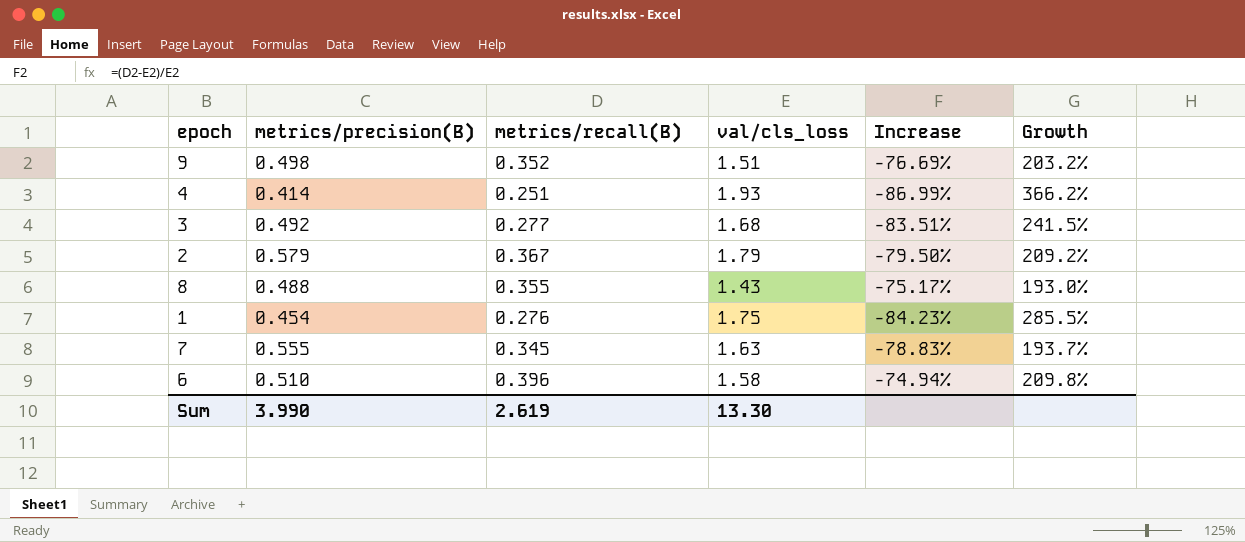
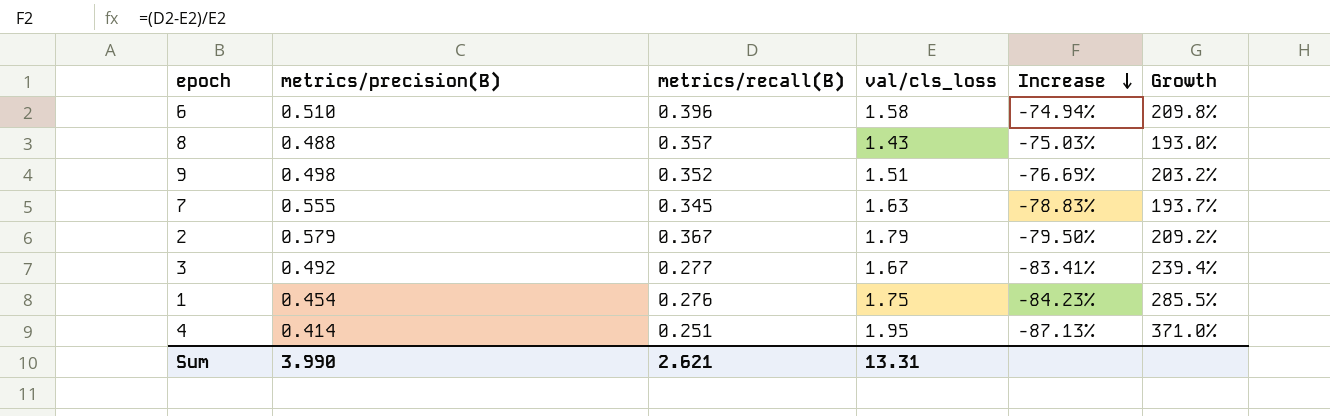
row order: none -> Increase descending
8 | metrics/recall(B): 0.355 -> 0.357
8 | Increase: -75.17% -> -75.03%
3 | val/cls_loss: 1.68 -> 1.67
3 | Increase: -83.51% -> -83.41%
3 | Growth: 241.5% -> 239.4%
4 | val/cls_loss: 1.93 -> 1.95
4 | Increase: -86.99% -> -87.13%
4 | Growth: 366.2% -> 371.0%
Sum | metrics/recall(B): 2.619 -> 2.621
Sum | val/cls_loss: 13.30 -> 13.31

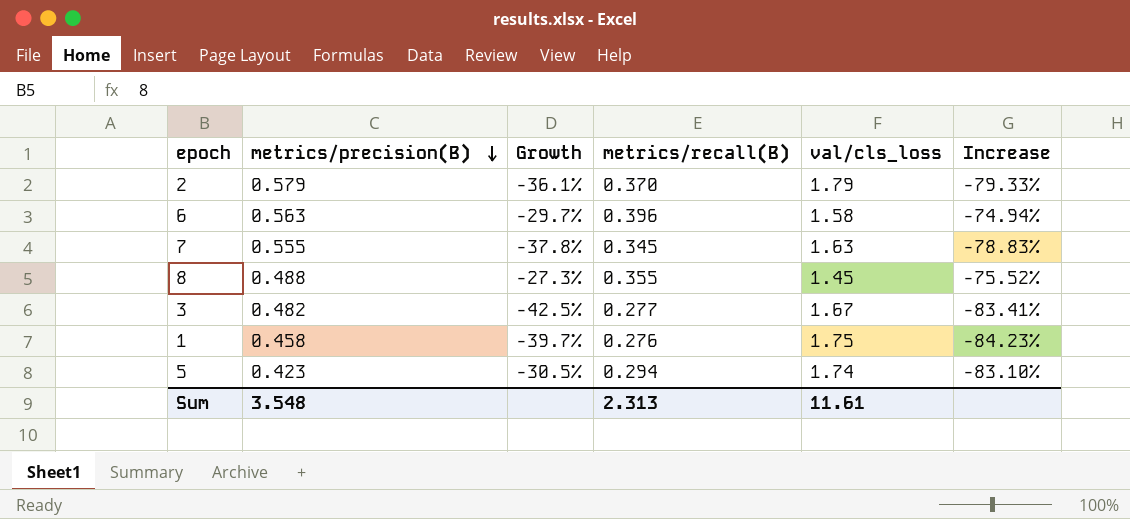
row order: Increase descending -> metrics/precision(B) descending
column Growth | formula: ([val/cls_loss] - [metrics/precision(B)]) / [metrics/precision(B)] -> ([metrics/recall(B)] - [metrics/precision(B)]) / [metrics/precision(B)]
column Growth | position: 6 -> 3
row 9: 0.498 | 0.352 | 1.51 | -76.69% | 203.2% -> none
row 4: 0.414 | 0.251 | 1.95 | -87.13% | 371.0% -> none
2 | metrics/recall(B): 0.367 -> 0.370
2 | Increase: -79.50% -> -79.33%
6 | metrics/precision(B): 0.510 -> 0.563
8 | metrics/recall(B): 0.357 -> 0.355
8 | val/cls_loss: 1.43 -> 1.45
8 | Increase: -75.03% -> -75.52%
3 | metrics/precision(B): 0.492 -> 0.482
1 | metrics/precision(B): 0.454 -> 0.458
row 5: none -> 0.423 | -30.5% | 0.294 | 1.74 | -83.10%
Sum | metrics/precision(B): 3.990 -> 3.548
Sum | metrics/recall(B): 2.621 -> 2.313
Sum | val/cls_loss: 13.31 -> 11.61

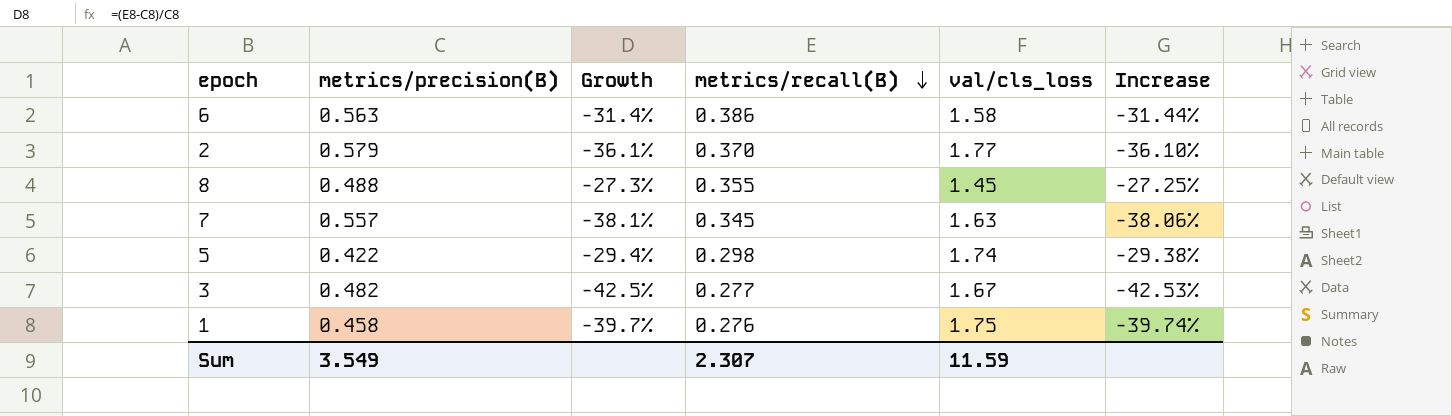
row order: metrics/precision(B) descending -> metrics/recall(B) descending
column Increase | formula: ([metrics/recall(B)] - [val/cls_loss]) / [val/cls_loss] -> ([metrics/recall(B)] - [metrics/precision(B)]) / [metrics/precision(B)]
6 | Growth: -29.7% -> -31.4%
6 | metrics/recall(B): 0.396 -> 0.386
2 | val/cls_loss: 1.79 -> 1.77
7 | metrics/precision(B): 0.555 -> 0.557
7 | Growth: -37.8% -> -38.1%
5 | metrics/precision(B): 0.423 -> 0.422
5 | Growth: -30.5% -> -29.4%
5 | metrics/recall(B): 0.294 -> 0.298
Sum | metrics/precision(B): 3.548 -> 3.549
Sum | metrics/recall(B): 2.313 -> 2.307
Sum | val/cls_loss: 11.61 -> 11.59

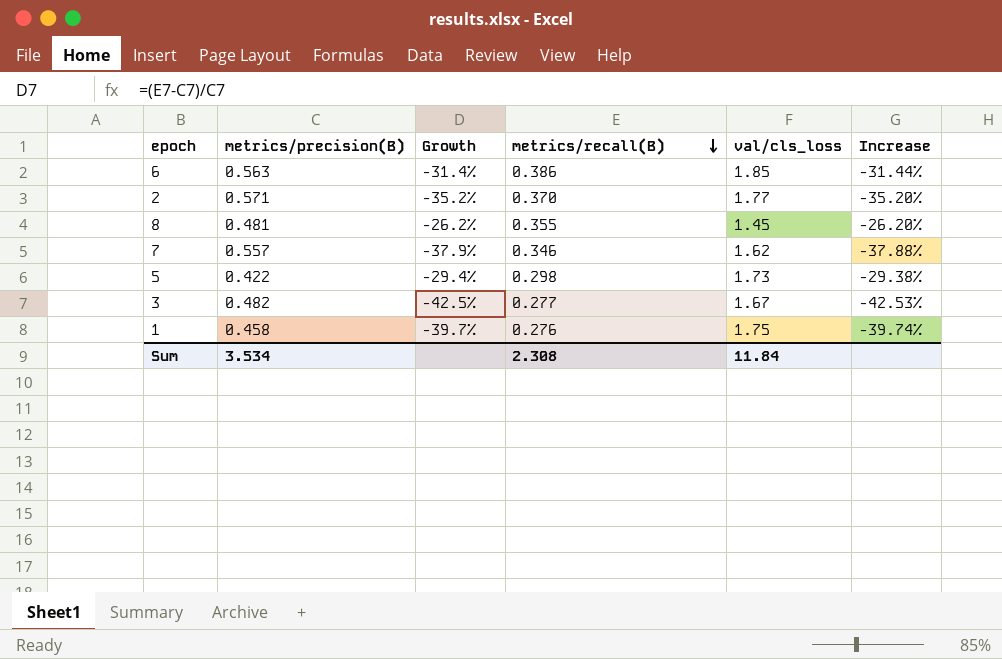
6 | val/cls_loss: 1.58 -> 1.85
2 | metrics/precision(B): 0.579 -> 0.571
2 | Growth: -36.1% -> -35.2%
2 | Increase: -36.10% -> -35.20%
8 | metrics/precision(B): 0.488 -> 0.481
8 | Growth: -27.3% -> -26.2%
8 | Increase: -27.25% -> -26.20%
7 | Growth: -38.1% -> -37.9%
7 | metrics/recall(B): 0.345 -> 0.346
7 | val/cls_loss: 1.63 -> 1.62
7 | Increase: -38.06% -> -37.88%
5 | val/cls_loss: 1.74 -> 1.73
Sum | metrics/precision(B): 3.549 -> 3.534
Sum | metrics/recall(B): 2.307 -> 2.308
Sum | val/cls_loss: 11.59 -> 11.84

